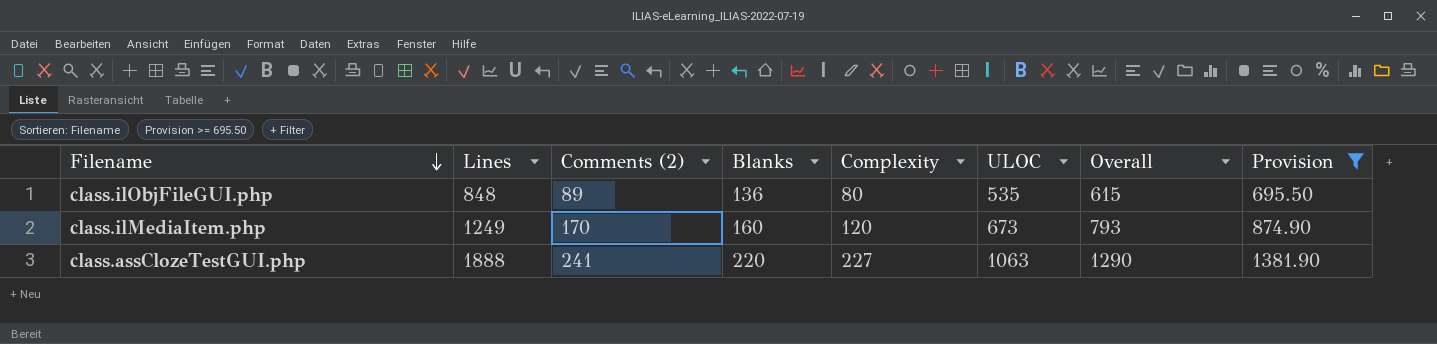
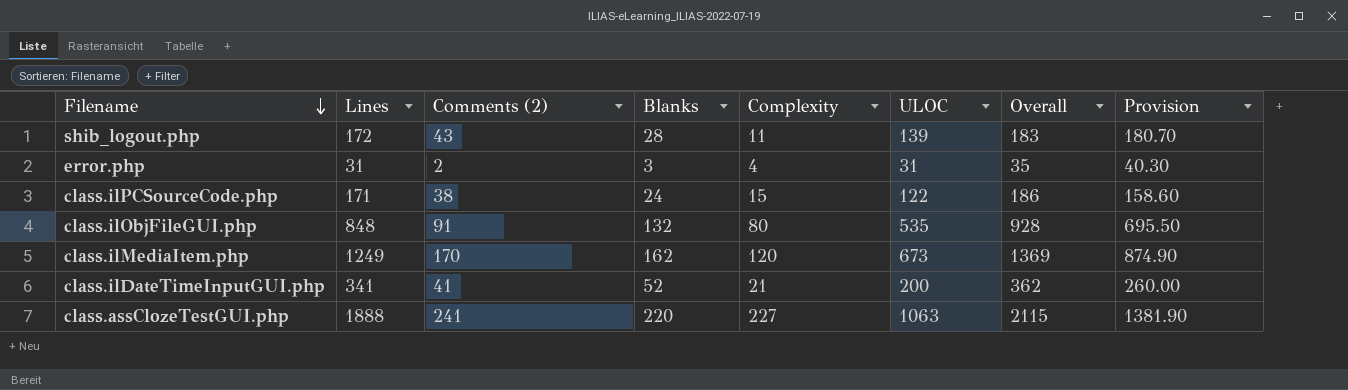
filter: Provision >= 695.50 -> none
column Overall | formula: [Complexity] + [ULOC] -> [Lines] + [Complexity]
class.ilObjFileGUI.php | Comments (2): 89 -> 91
class.ilObjFileGUI.php | Blanks: 136 -> 132
class.ilMediaItem.php | Blanks: 160 -> 162

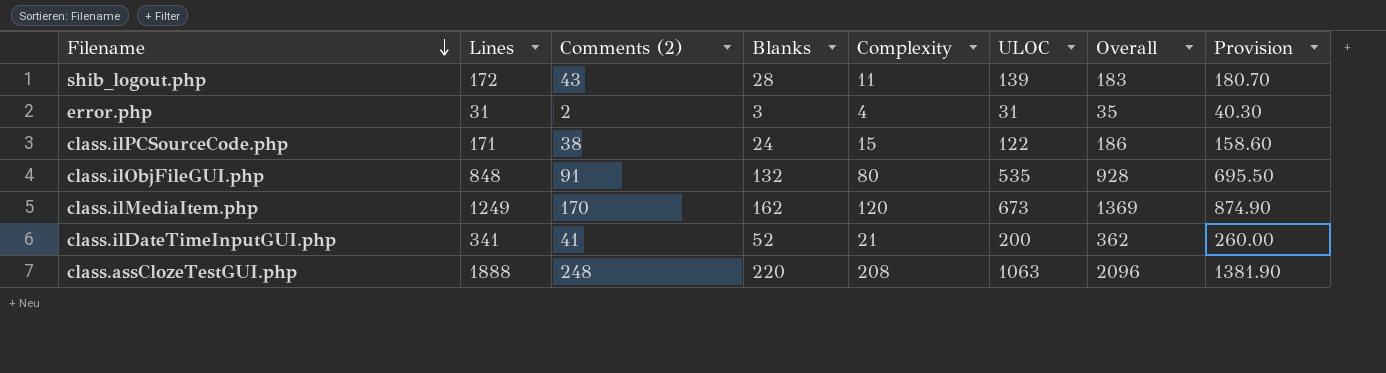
class.assClozeTestGUI.php | Comments (2): 241 -> 248
class.assClozeTestGUI.php | Complexity: 227 -> 208
class.assClozeTestGUI.php | Overall: 2115 -> 2096

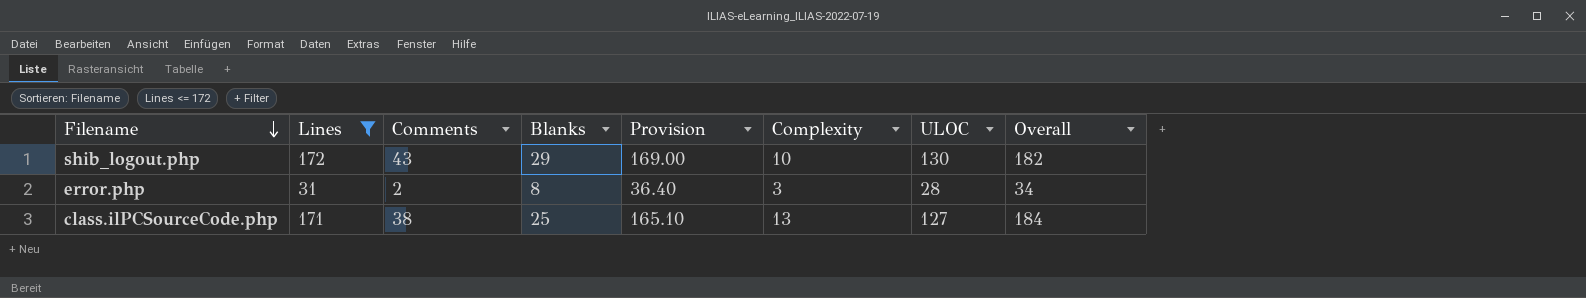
filter: none -> Lines <= 172
column name: Comments (2) -> Comments
column Provision | position: 8 -> 5
shib_logout.php | Blanks: 28 -> 29
shib_logout.php | Provision: 180.70 -> 169.00
shib_logout.php | Complexity: 11 -> 10
shib_logout.php | ULOC: 139 -> 130
shib_logout.php | Overall: 183 -> 182
error.php | Blanks: 3 -> 8
error.php | Provision: 40.30 -> 36.40
error.php | Complexity: 4 -> 3
error.php | ULOC: 31 -> 28
error.php | Overall: 35 -> 34
class.ilPCSourceCode.php | Blanks: 24 -> 25
class.ilPCSourceCode.php | Provision: 158.60 -> 165.10
class.ilPCSourceCode.php | Complexity: 15 -> 13
class.ilPCSourceCode.php | ULOC: 122 -> 127
class.ilPCSourceCode.php | Overall: 186 -> 184

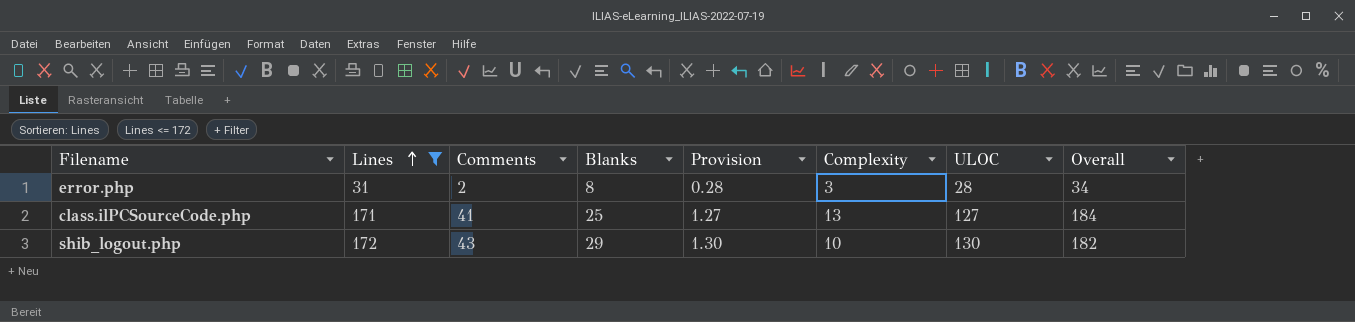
row order: Filename descending -> Lines ascending
column Provision | formula: [ULOC] * 1.3 -> [ULOC] * 0.01
class.ilPCSourceCode.php | Comments: 38 -> 41

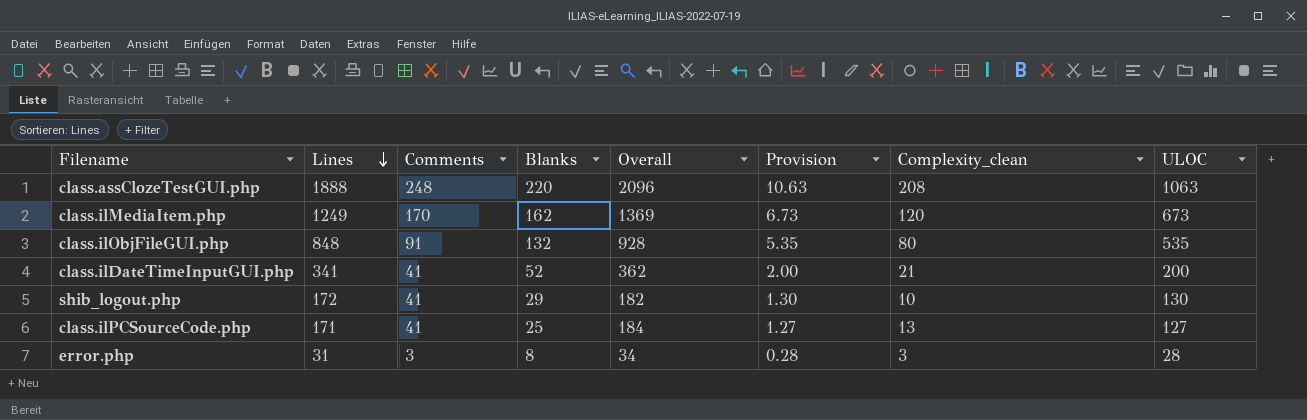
filter: Lines <= 172 -> none
row order: Lines ascending -> Lines descending
column Overall | position: 8 -> 5
column name: Complexity -> Complexity_clean
shib_logout.php | Comments: 43 -> 41
error.php | Comments: 2 -> 3

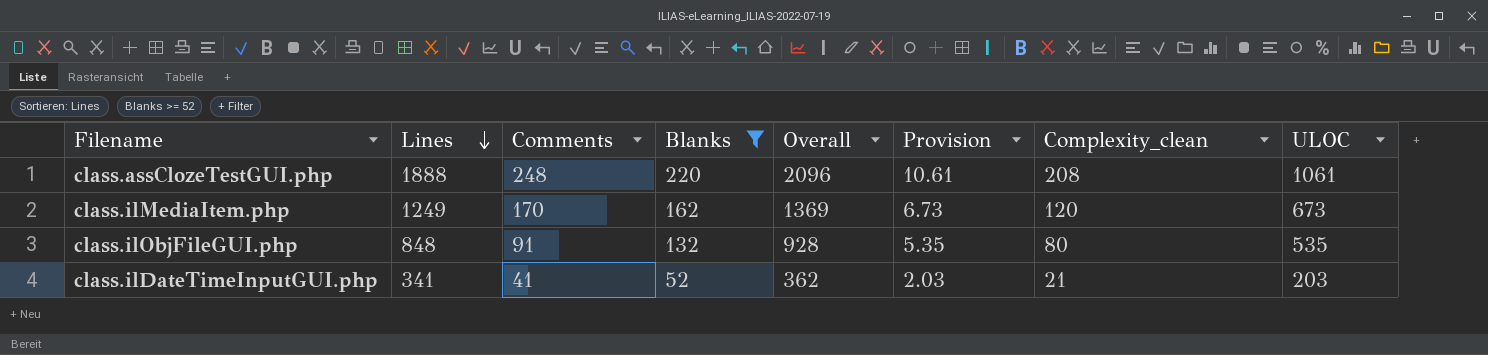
filter: none -> Blanks >= 52
class.assClozeTestGUI.php | Provision: 10.63 -> 10.61
class.assClozeTestGUI.php | ULOC: 1063 -> 1061
class.ilDateTimeInputGUI.php | Provision: 2.00 -> 2.03
class.ilDateTimeInputGUI.php | ULOC: 200 -> 203

